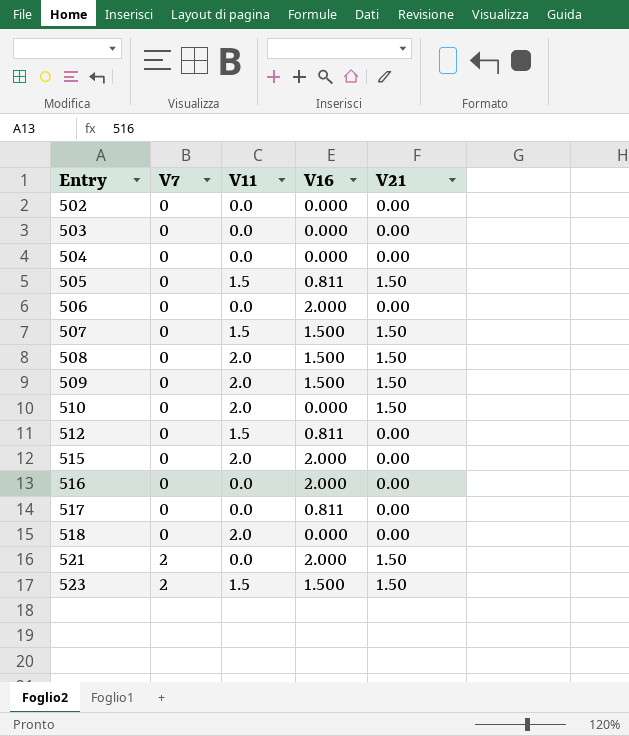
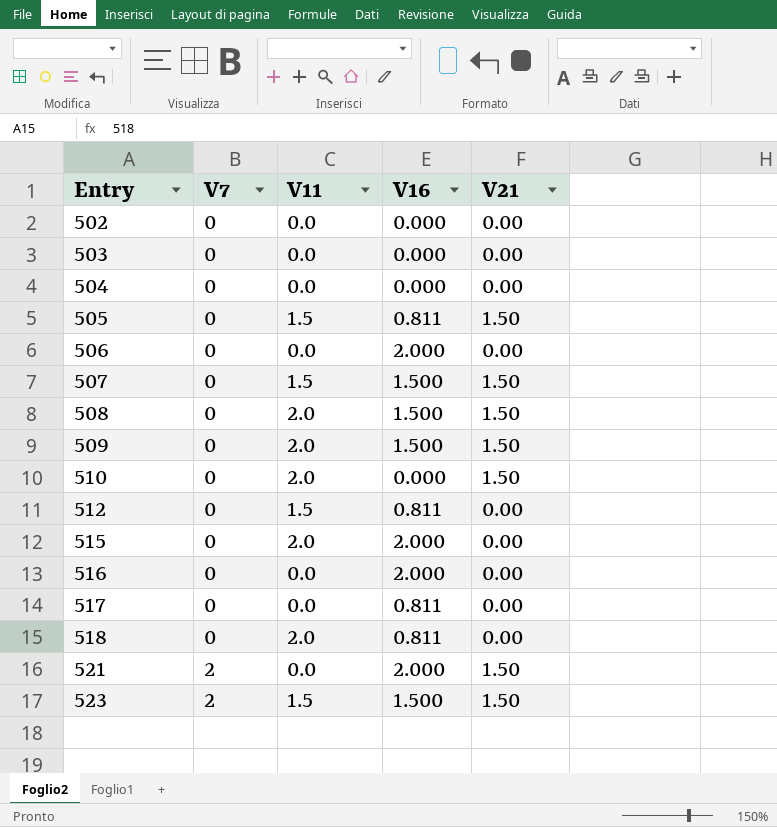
518 | V16: 0.000 -> 0.811

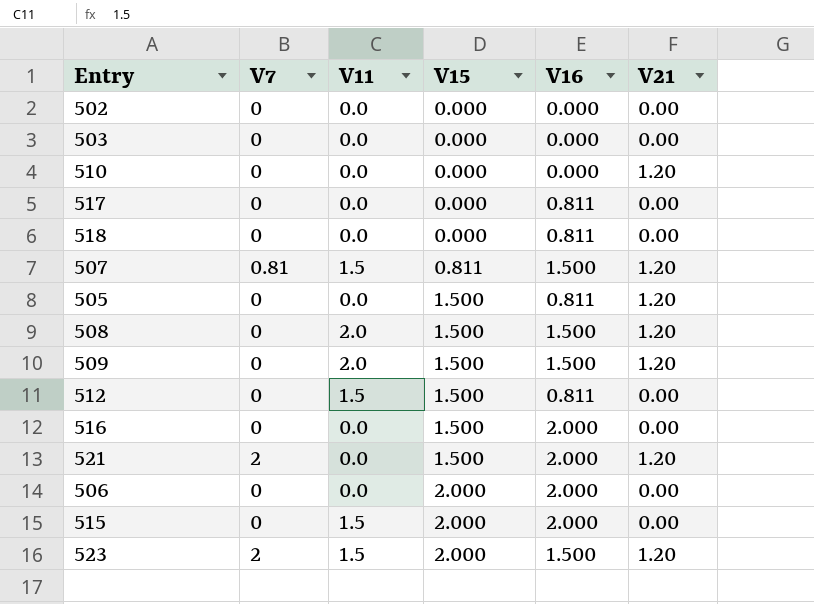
row order: Entry ascending -> V15 ascending
column V15 | position: none -> 4
row 504: 0 | 0.0 | 0.000 | 0.00 -> none
510 | V11: 2.0 -> 0.0
510 | V21: 1.50 -> 1.20
518 | V11: 2.0 -> 0.0
507 | V7: 0 -> 0.81
507 | V21: 1.50 -> 1.20
505 | V11: 1.5 -> 0.0
505 | V21: 1.50 -> 1.20
508 | V21: 1.50 -> 1.20
509 | V21: 1.50 -> 1.20
521 | V21: 1.50 -> 1.20
515 | V11: 2.0 -> 1.5
523 | V21: 1.50 -> 1.20

